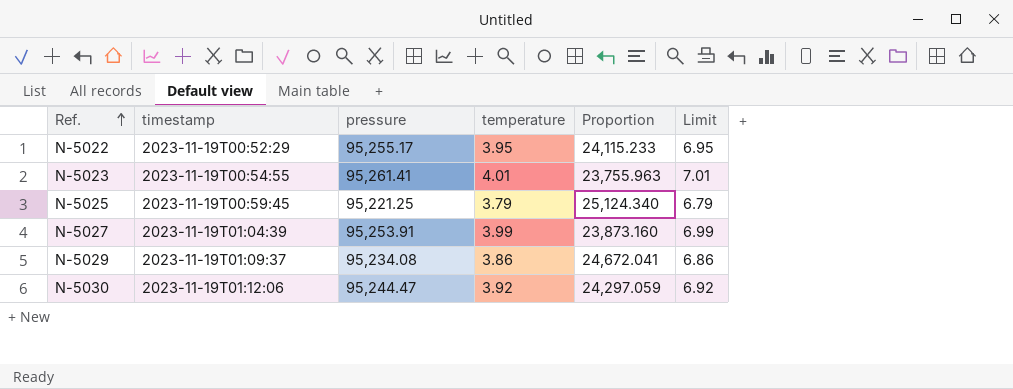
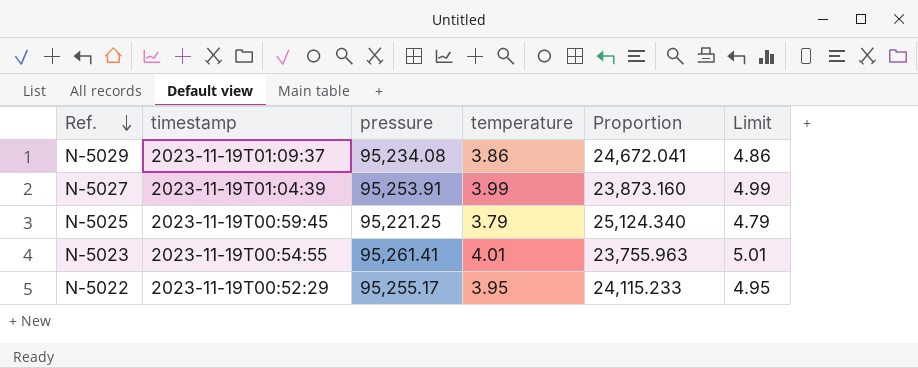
row order: Ref. ascending -> Ref. descending
column Limit | formula: [temperature] + 3 -> [temperature] + 1
row N-5030: 2023-11-19T01:12:06 | 95,244.47 | 3.92 | 24,297.059 | 6.92 -> none

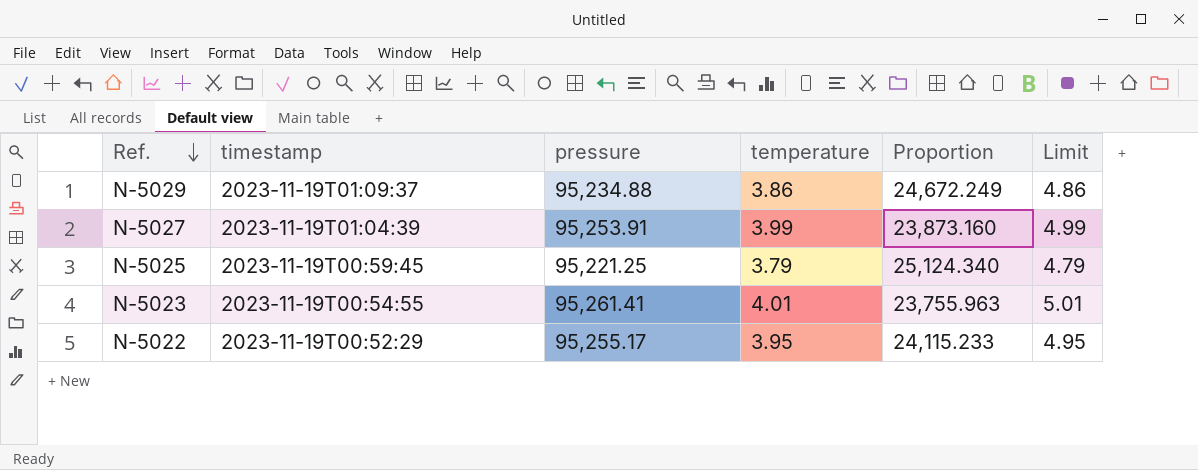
N-5029 | pressure: 95,234.08 -> 95,234.88
N-5029 | Proportion: 24,672.041 -> 24,672.249

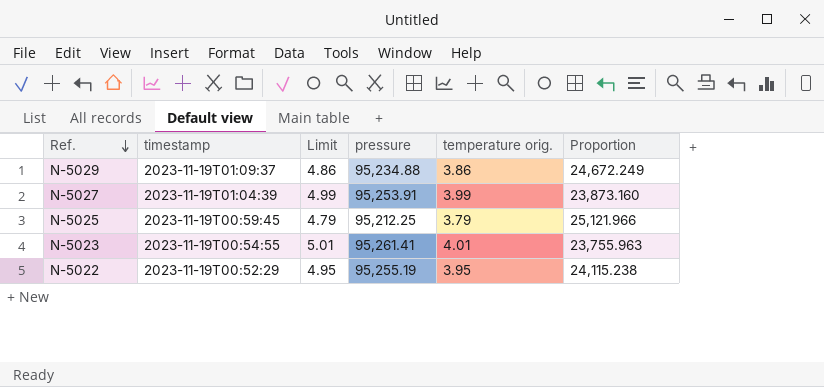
column Limit | position: 6 -> 3
column name: temperature -> temperature orig.
N-5025 | pressure: 95,221.25 -> 95,212.25
N-5025 | Proportion: 25,124.340 -> 25,121.966
N-5022 | pressure: 95,255.17 -> 95,255.19
N-5022 | Proportion: 24,115.233 -> 24,115.238

